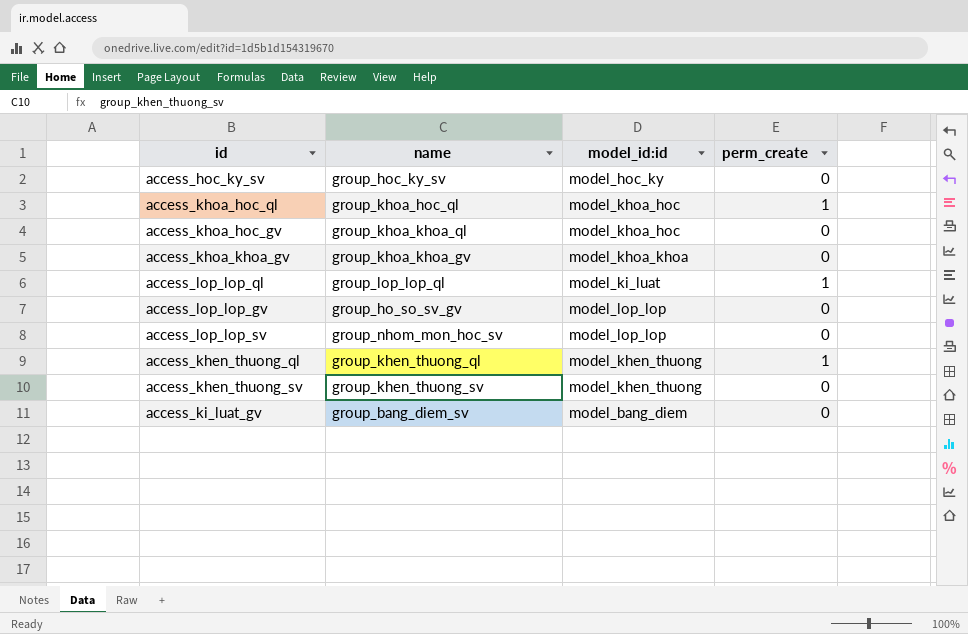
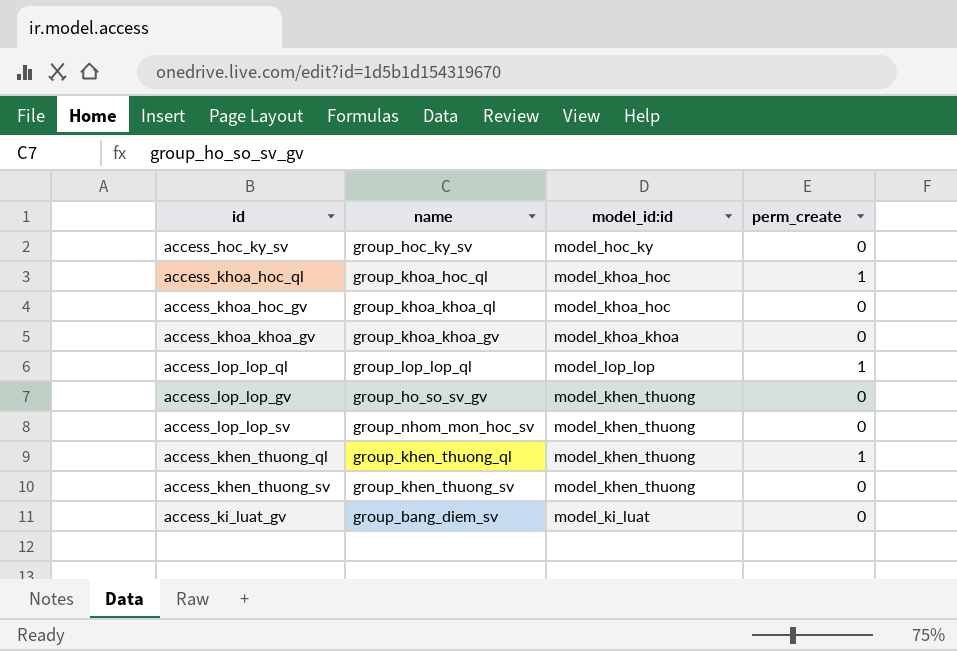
access_lop_lop_ql | model_id:id: model_ki_luat -> model_lop_lop
access_lop_lop_gv | model_id:id: model_lop_lop -> model_khen_thuong
access_lop_lop_sv | model_id:id: model_lop_lop -> model_khen_thuong
access_ki_luat_gv | model_id:id: model_bang_diem -> model_ki_luat

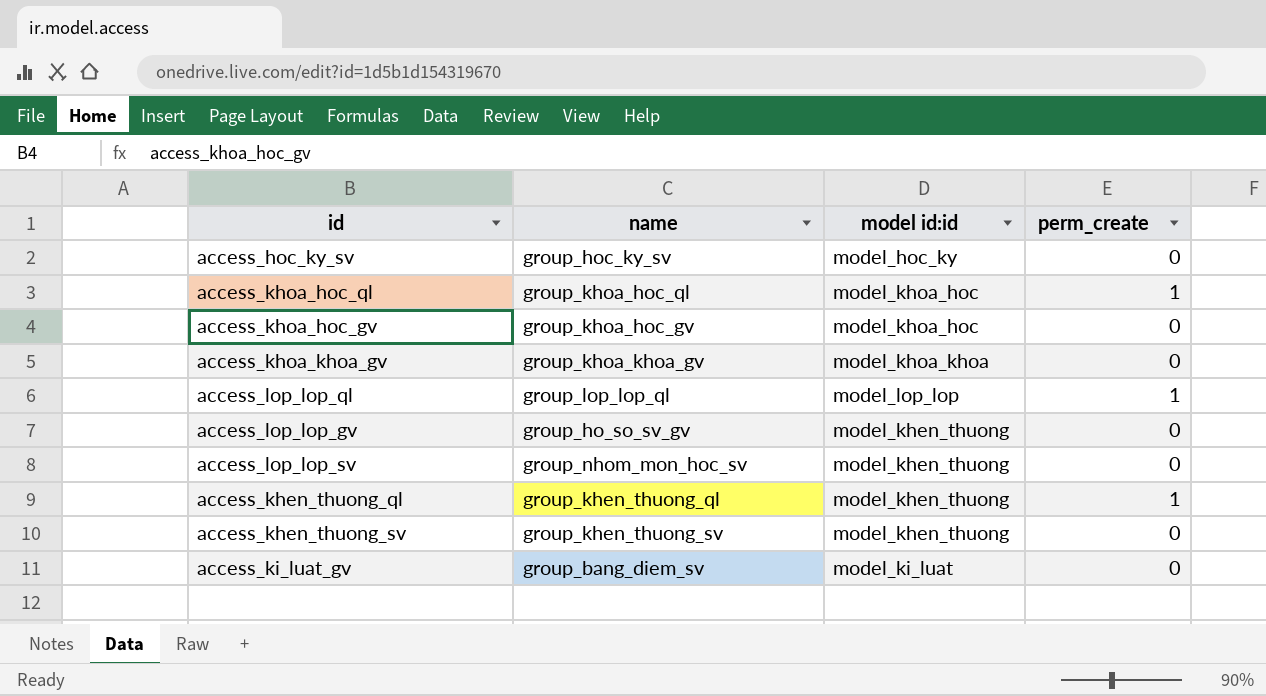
column name: model_id:id -> model id:id
access_khoa_hoc_gv | name: group_khoa_khoa_ql -> group_khoa_hoc_gv

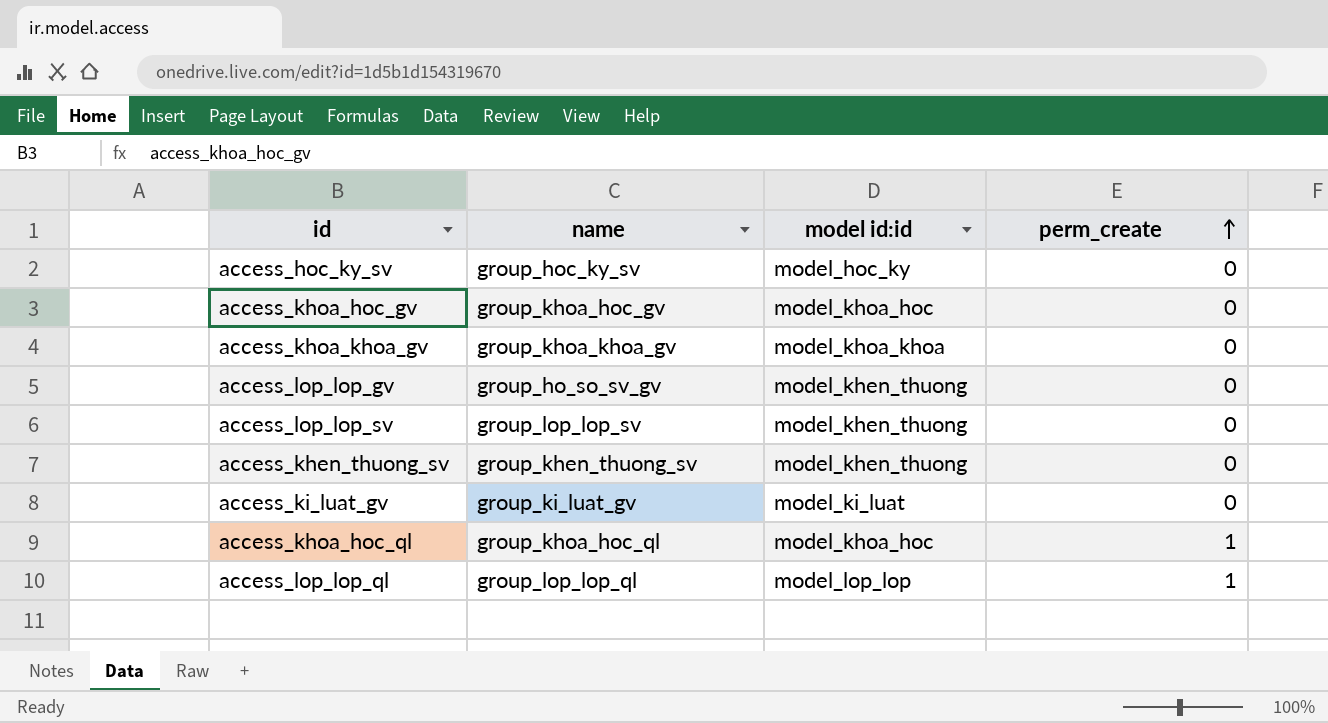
row order: none -> perm_create ascending
row access_khen_thuong_ql: group_khen_thuong_ql | model_khen_thuong | 1 -> none
access_lop_lop_sv | name: group_nhom_mon_hoc_sv -> group_lop_lop_sv
access_ki_luat_gv | name: group_bang_diem_sv -> group_ki_luat_gv

